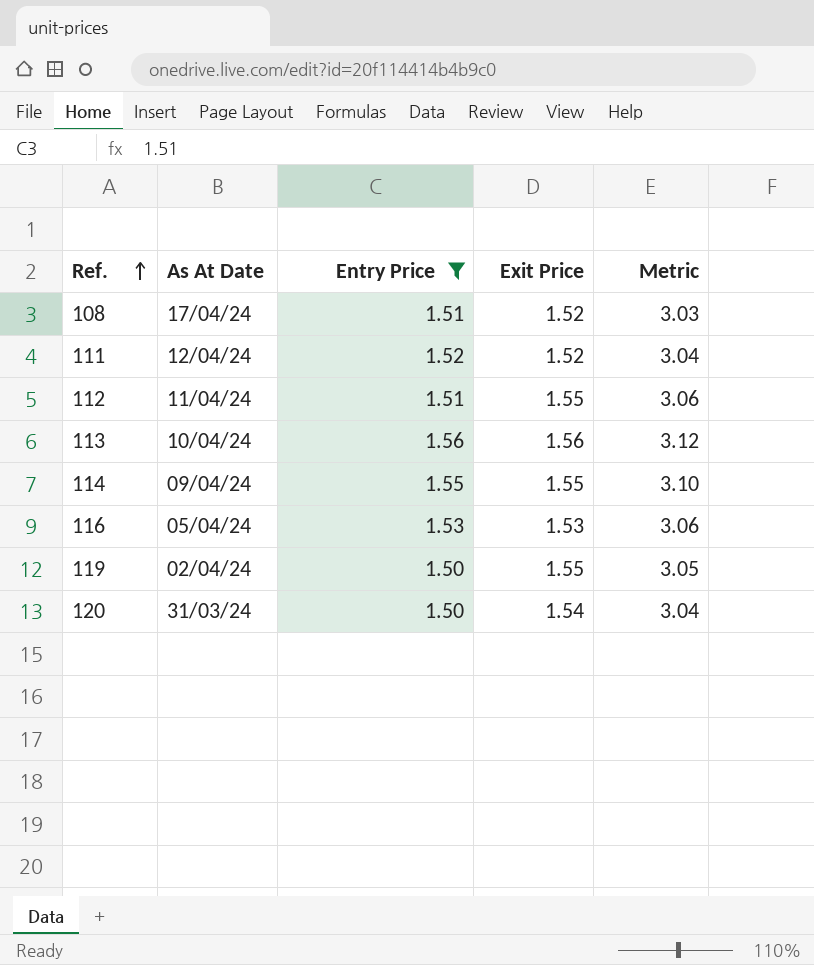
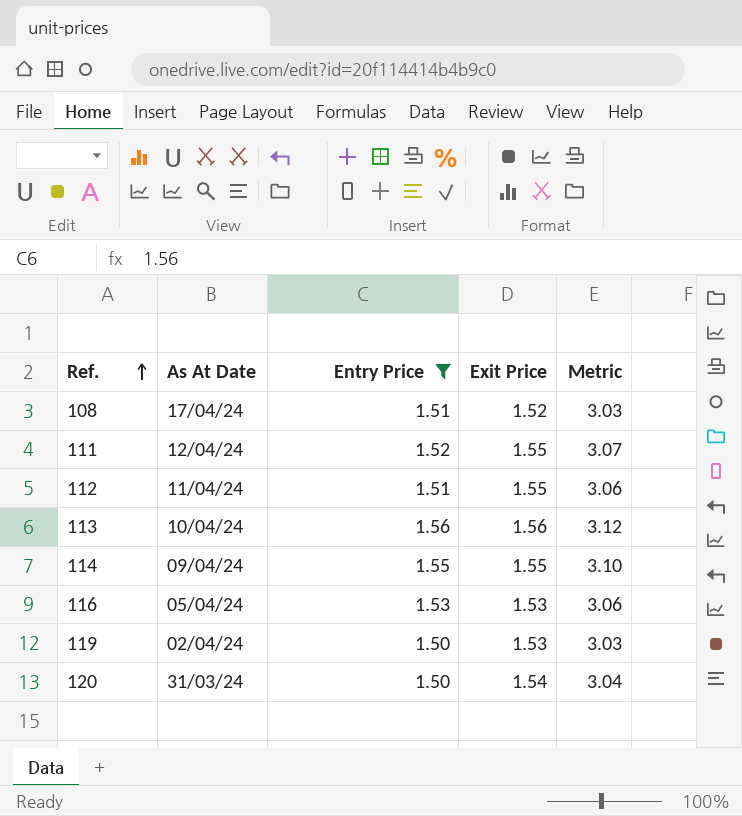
111 | Exit Price: 1.52 -> 1.55
111 | Metric: 3.04 -> 3.07
119 | Exit Price: 1.55 -> 1.53
119 | Metric: 3.05 -> 3.03

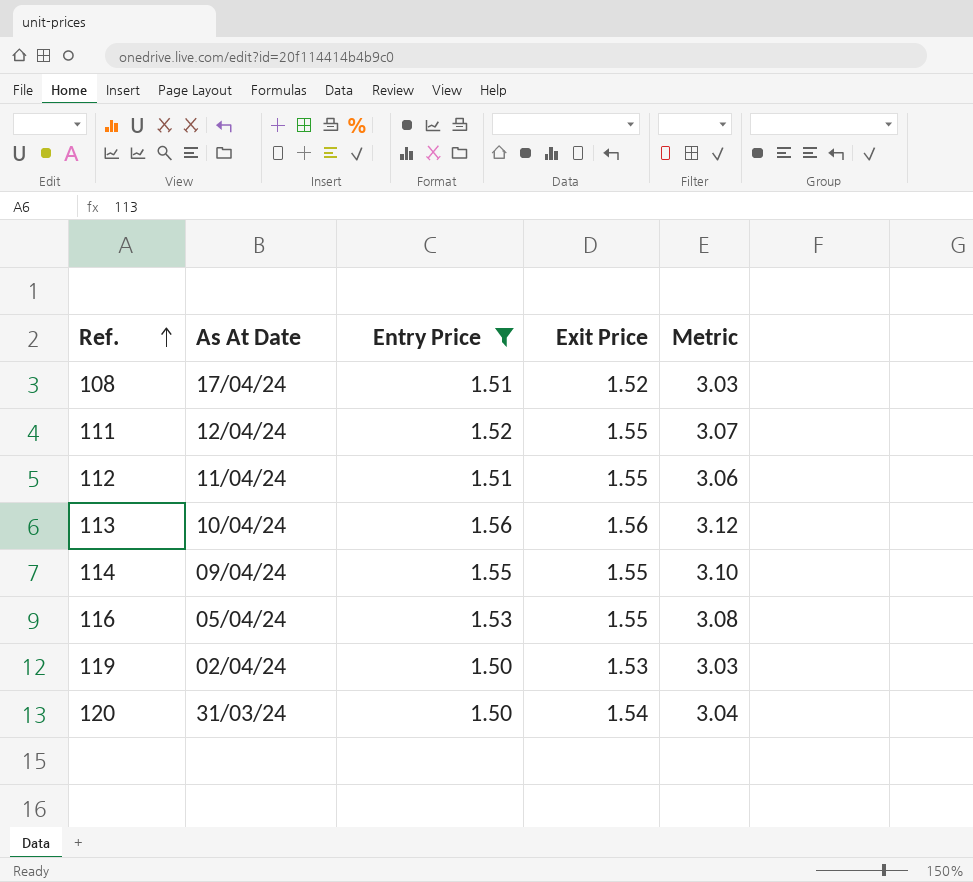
116 | Exit Price: 1.53 -> 1.55
116 | Metric: 3.06 -> 3.08

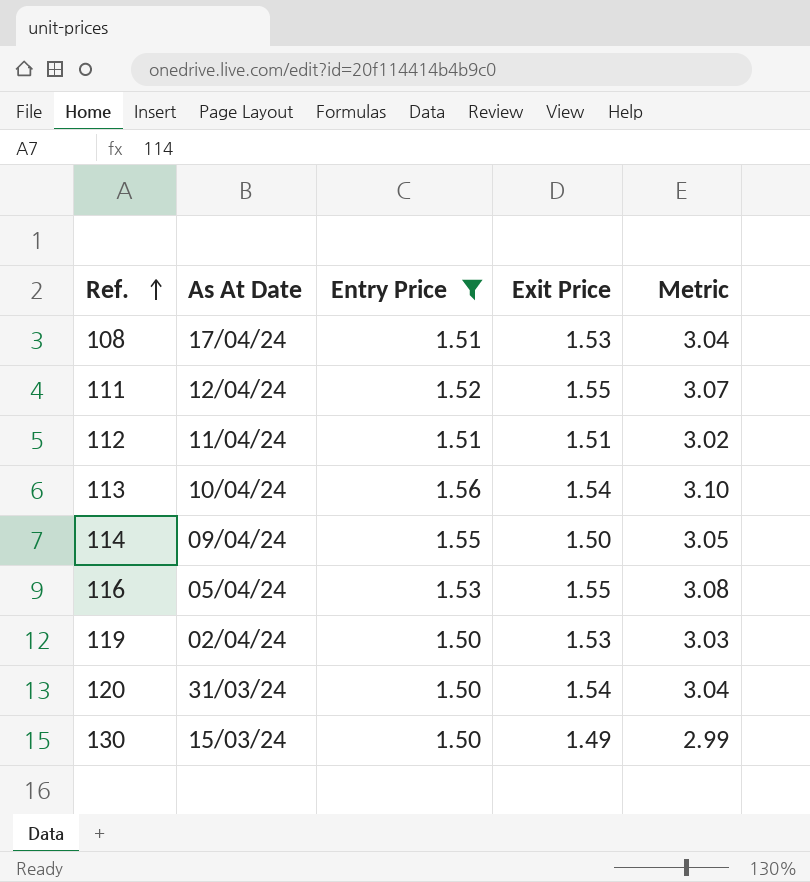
108 | Exit Price: 1.52 -> 1.53
108 | Metric: 3.03 -> 3.04
112 | Exit Price: 1.55 -> 1.51
112 | Metric: 3.06 -> 3.02
113 | Exit Price: 1.56 -> 1.54
113 | Metric: 3.12 -> 3.10
114 | Exit Price: 1.55 -> 1.50
114 | Metric: 3.10 -> 3.05
row 130: none -> 15/03/24 | 1.50 | 1.49 | 2.99

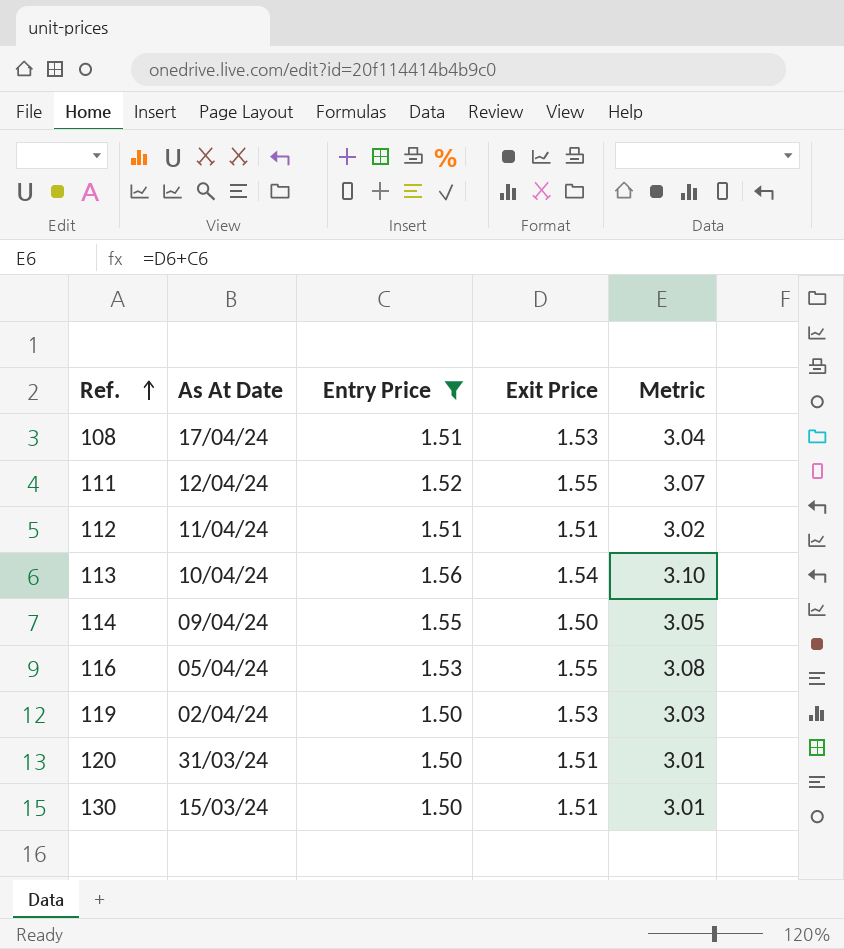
120 | Exit Price: 1.54 -> 1.51
120 | Metric: 3.04 -> 3.01
130 | Exit Price: 1.49 -> 1.51
130 | Metric: 2.99 -> 3.01

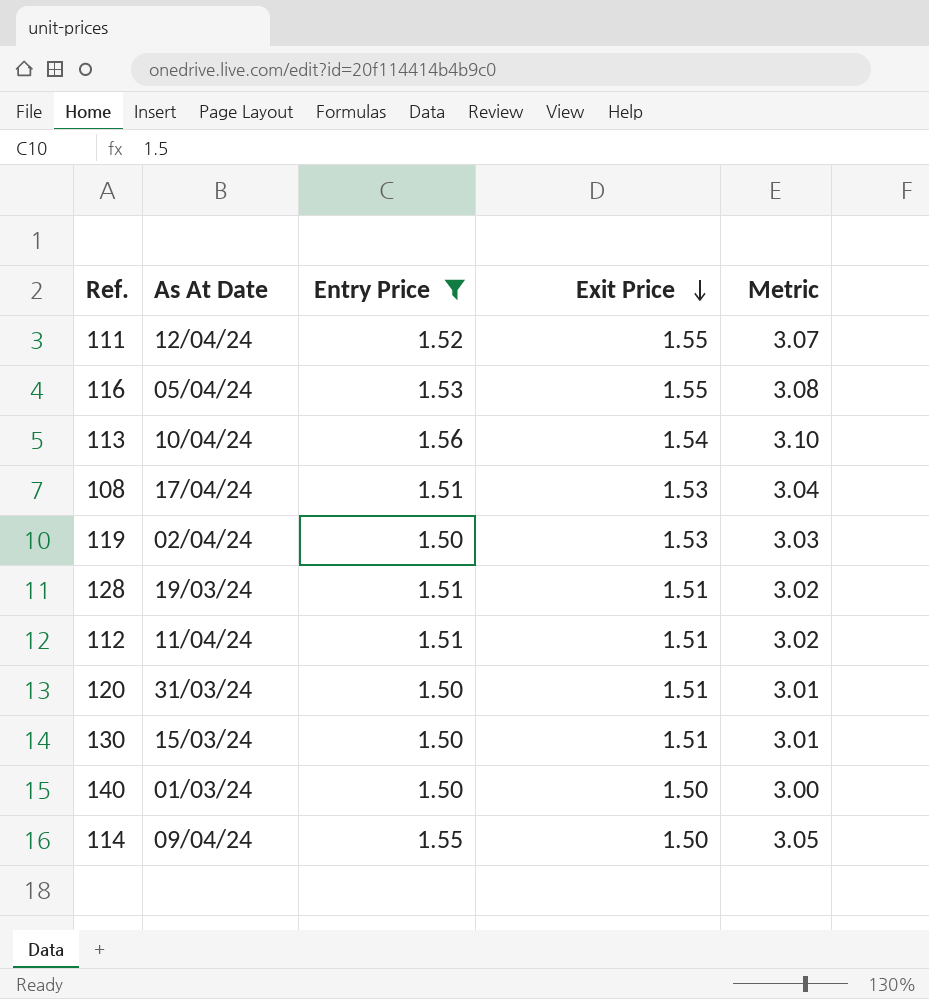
row order: Ref. ascending -> Exit Price descending
row 128: none -> 19/03/24 | 1.51 | 1.51 | 3.02
row 140: none -> 01/03/24 | 1.50 | 1.50 | 3.00

